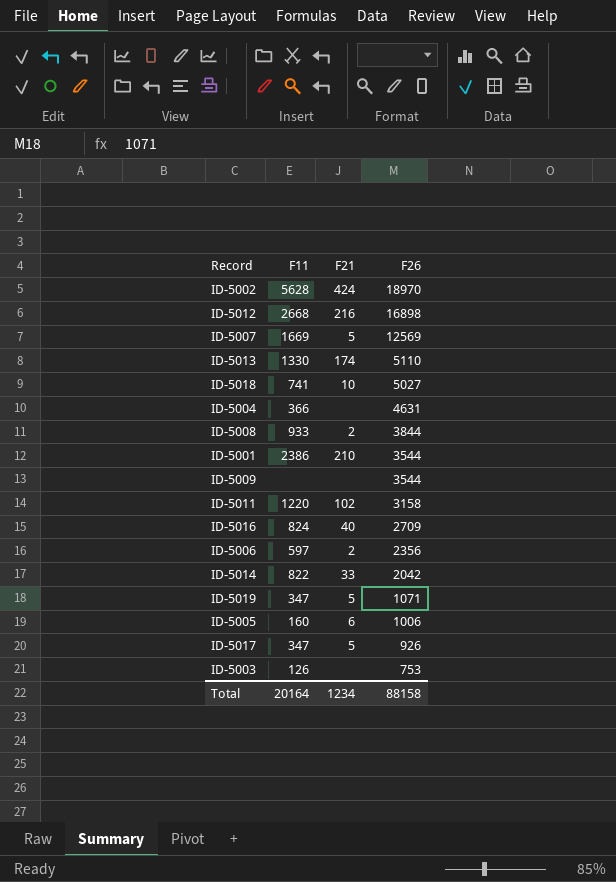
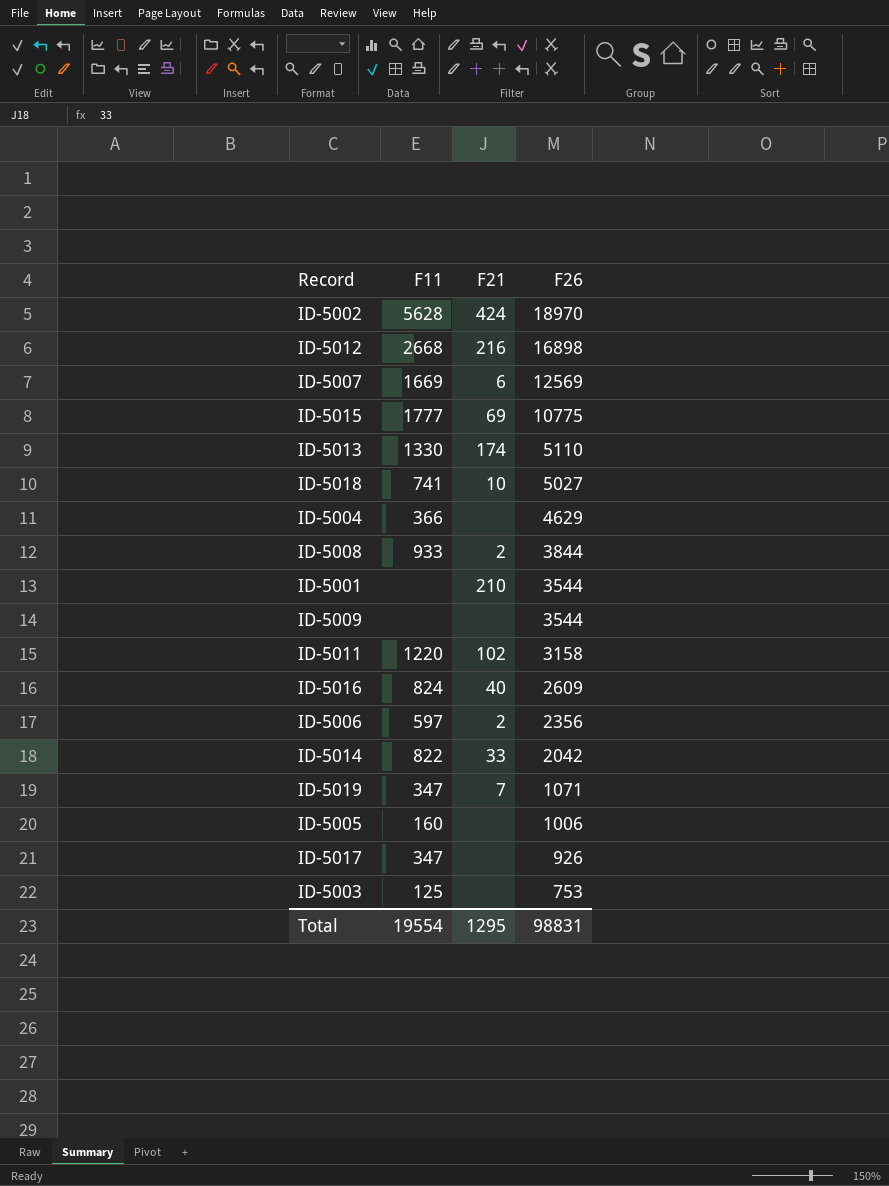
ID-5007 | F21: 5 -> 6
row ID-5015: none -> 1777 | 69 | 10775
ID-5004 | F26: 4631 -> 4629
ID-5001 | F11: 2386 -> none
ID-5016 | F26: 2709 -> 2609
ID-5019 | F21: 5 -> 7
ID-5005 | F21: 6 -> none
ID-5017 | F21: 5 -> none
ID-5003 | F11: 126 -> 125
Total | F11: 20164 -> 19554
Total | F21: 1234 -> 1295
Total | F26: 88158 -> 98831

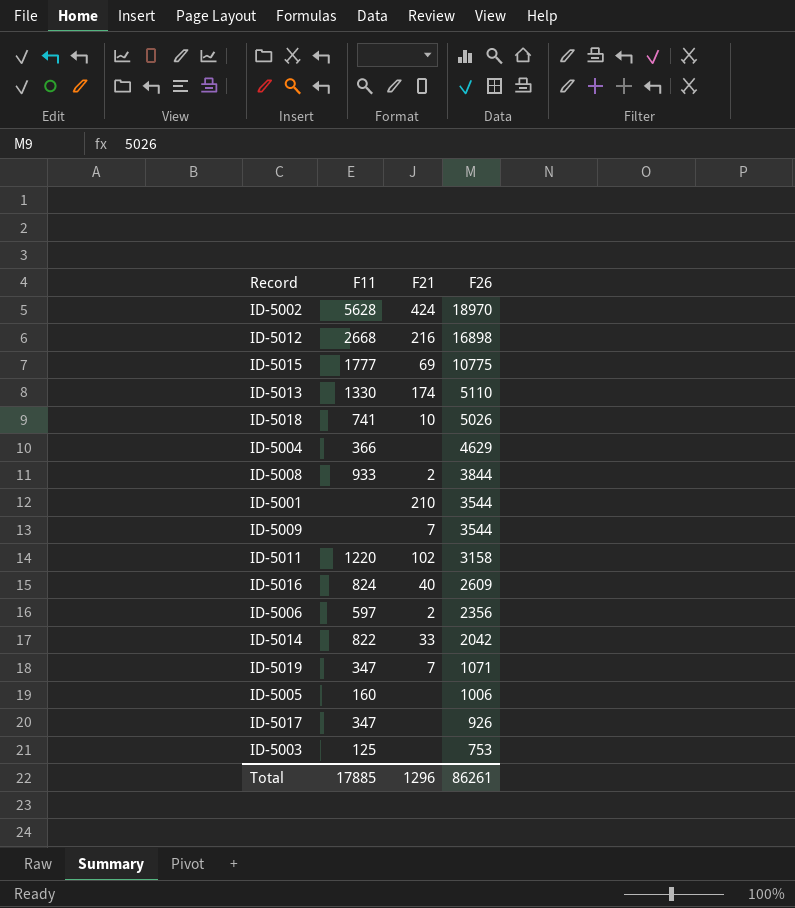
row ID-5007: 1669 | 6 | 12569 -> none
ID-5018 | F26: 5027 -> 5026
ID-5009 | F21: none -> 7
Total | F11: 19554 -> 17885
Total | F21: 1295 -> 1296
Total | F26: 98831 -> 86261

